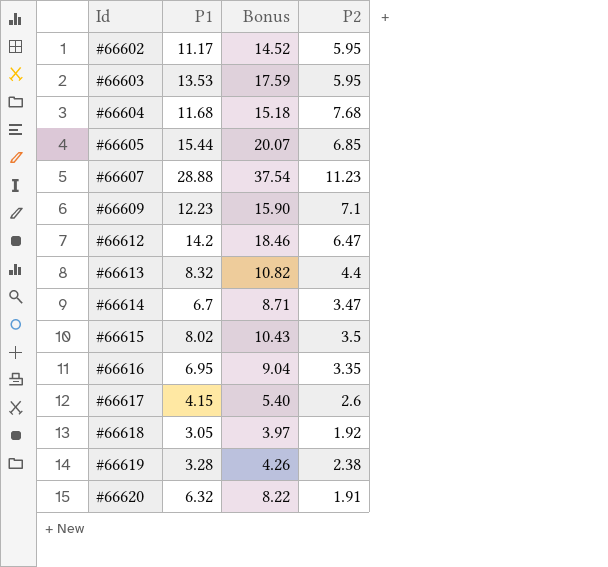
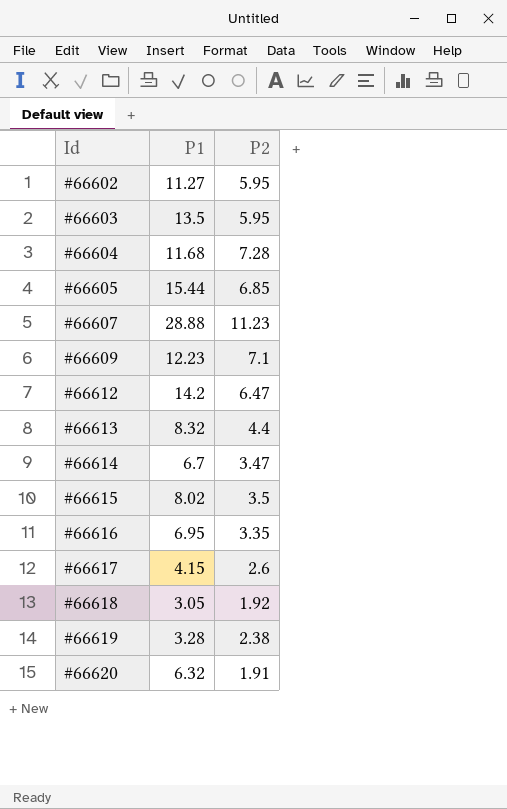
column Bonus | formula: [P1] * 1.3 -> none
#66602 | P1: 11.17 -> 11.27
#66603 | P1: 13.53 -> 13.5
#66604 | P2: 7.68 -> 7.28

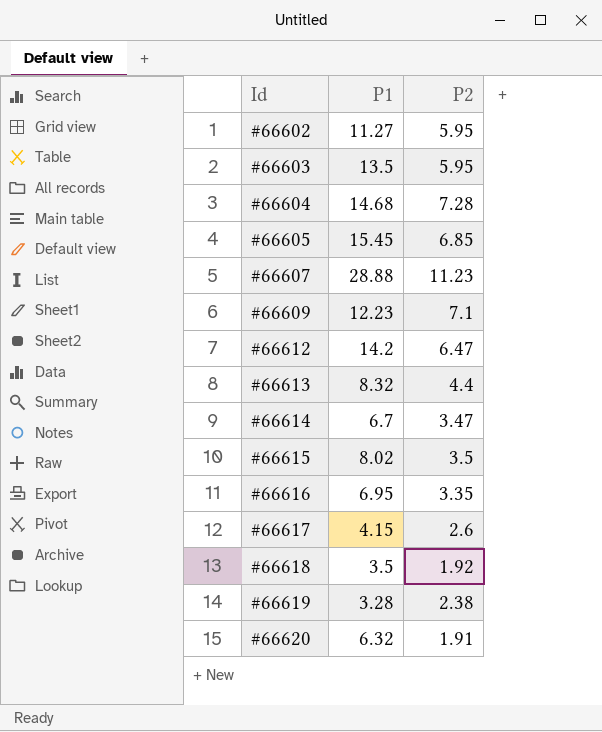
#66604 | P1: 11.68 -> 14.68
#66605 | P1: 15.44 -> 15.45
#66618 | P1: 3.05 -> 3.5

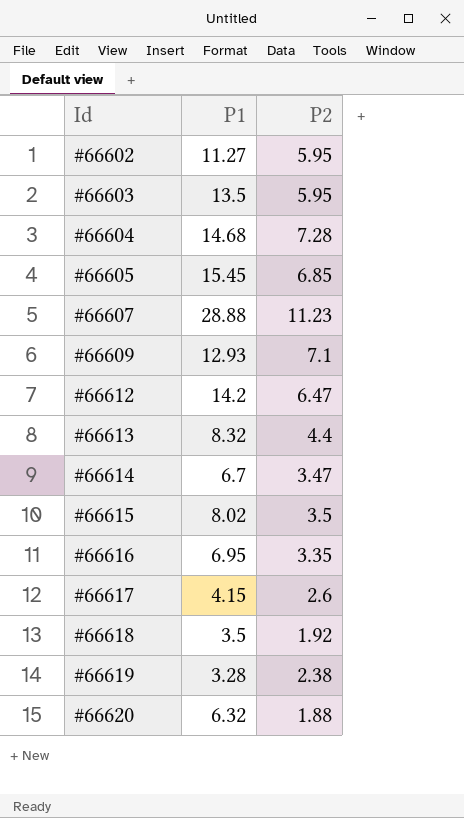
#66609 | P1: 12.23 -> 12.93
#66620 | P2: 1.91 -> 1.88

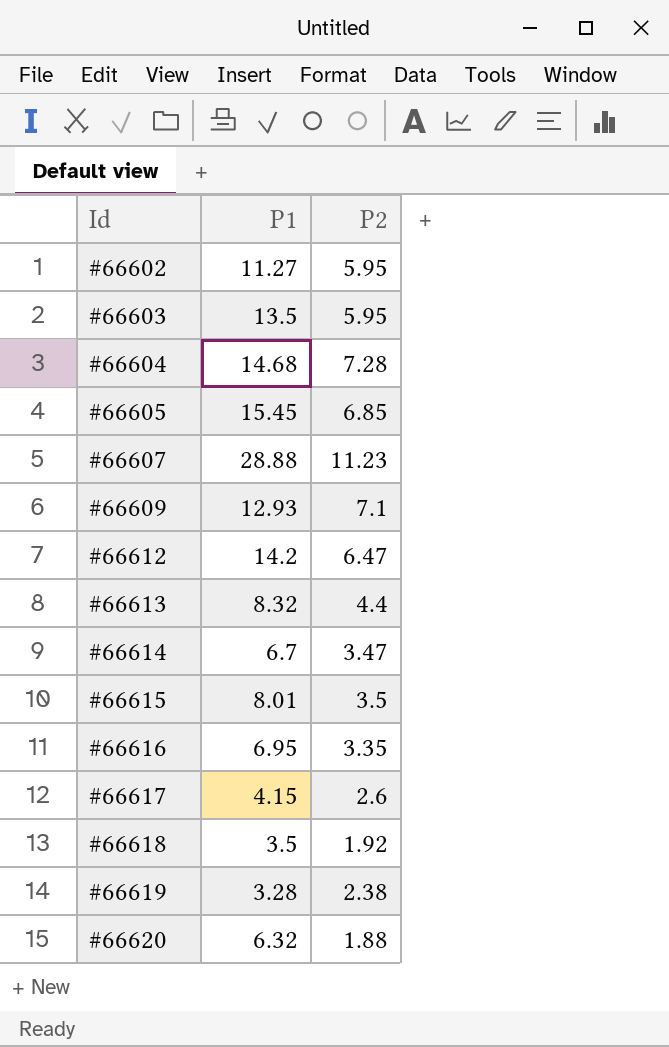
#66615 | P1: 8.02 -> 8.01

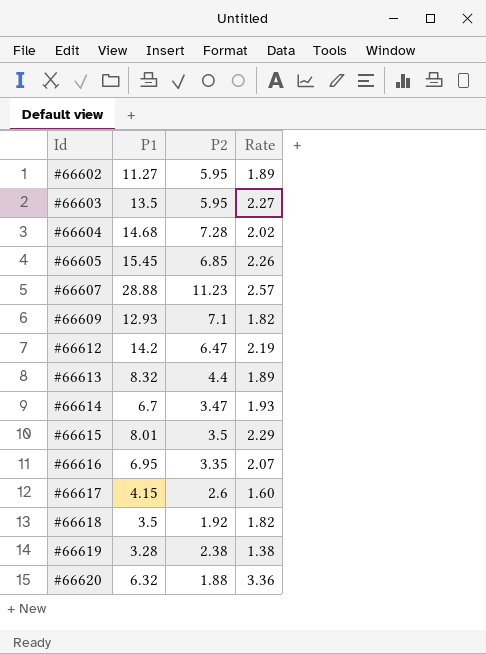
column Rate | formula: none -> [P1] / [P2]

